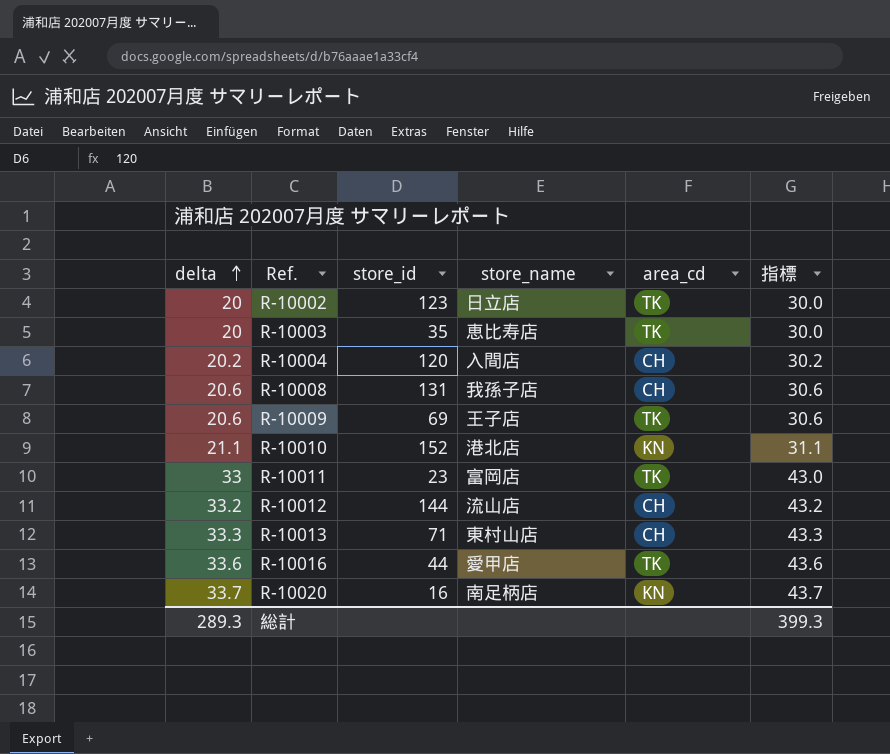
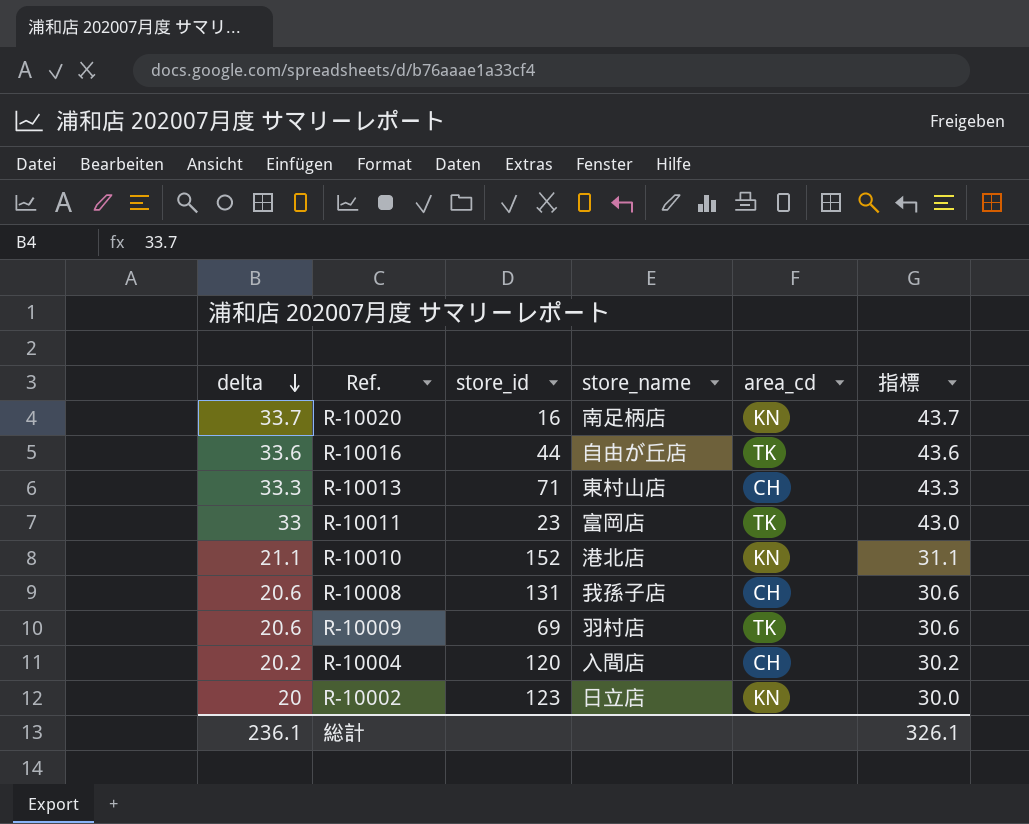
row order: delta ascending -> delta descending
row R-10003: 20 | 35 | 恵比寿店 | TK | 30.0 -> none
row R-10012: 33.2 | 144 | 流山店 | CH | 43.2 -> none
R-10016 | store_name: 愛甲店 -> 自由が丘店
R-10009 | store_name: 王子店 -> 羽村店
R-10002 | area_cd: TK -> KN
総計 | delta: 289.3 -> 236.1
総計 | 指標: 399.3 -> 326.1

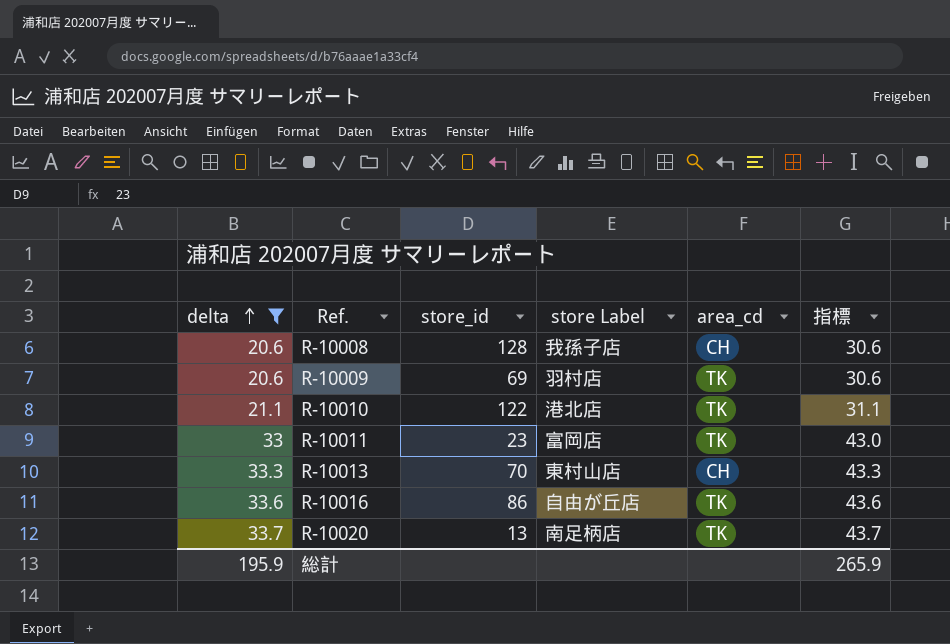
filter: none -> delta >= 20.6
row order: delta descending -> delta ascending
column name: store_name -> store Label
R-10008 | store_id: 131 -> 128
R-10010 | store_id: 152 -> 122
R-10010 | area_cd: KN -> TK
R-10013 | store_id: 71 -> 70
R-10016 | store_id: 44 -> 86
R-10020 | store_id: 16 -> 13
R-10020 | area_cd: KN -> TK
総計 | delta: 236.1 -> 195.9
総計 | 指標: 326.1 -> 265.9

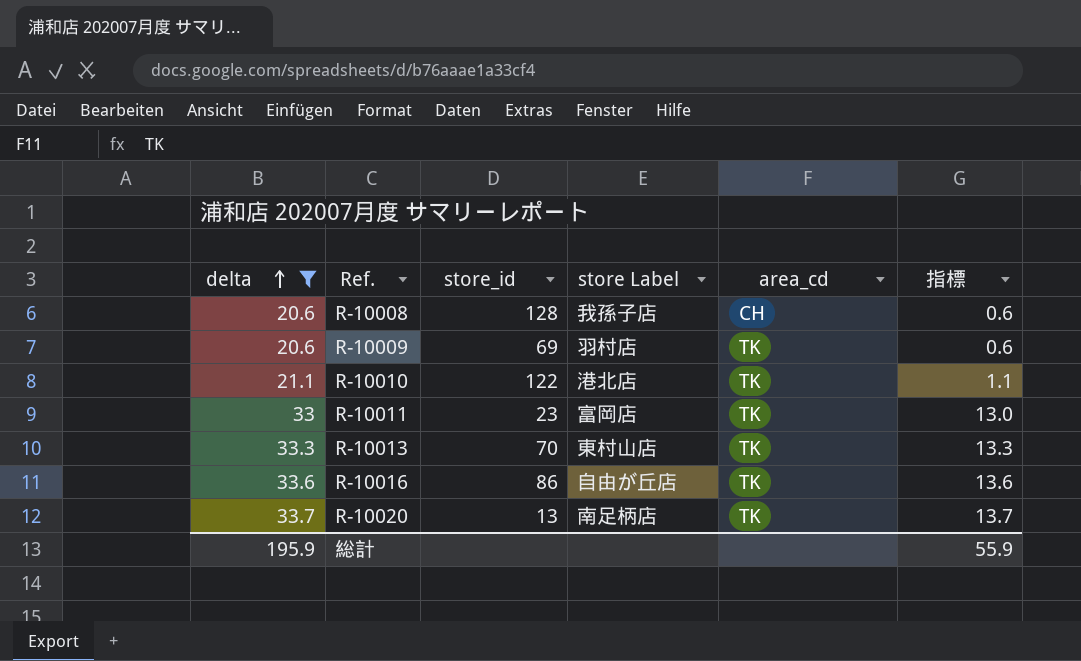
column 指標 | formula: [delta] + 10 -> [delta] - 20
R-10013 | area_cd: CH -> TK
総計 | 指標: 265.9 -> 55.9

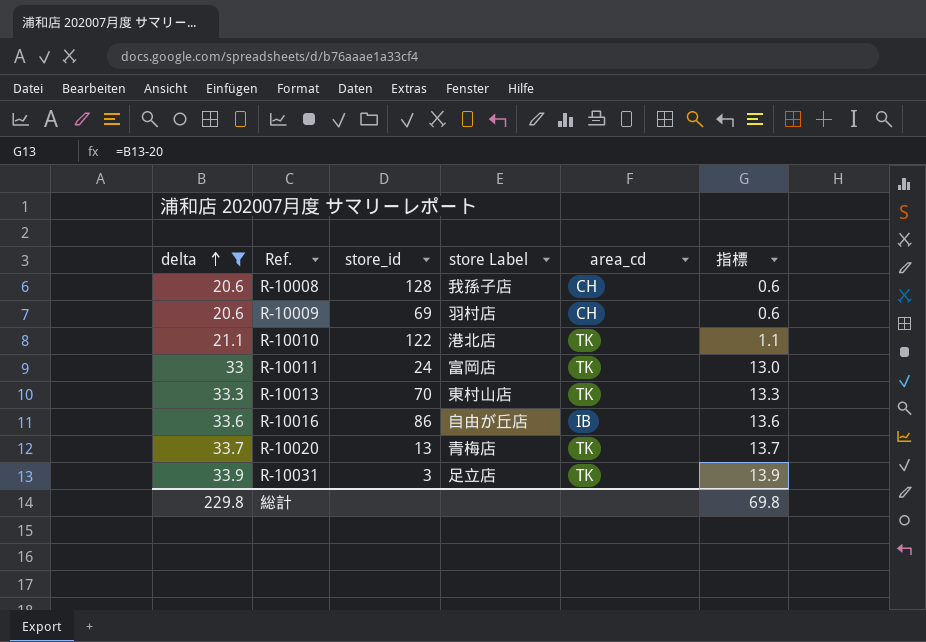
R-10009 | area_cd: TK -> CH
R-10011 | store_id: 23 -> 24
R-10016 | area_cd: TK -> IB
R-10020 | store Label: 南足柄店 -> 青梅店
row R-10031: none -> 33.9 | 3 | 足立店 | TK | 13.9
総計 | delta: 195.9 -> 229.8
総計 | 指標: 55.9 -> 69.8

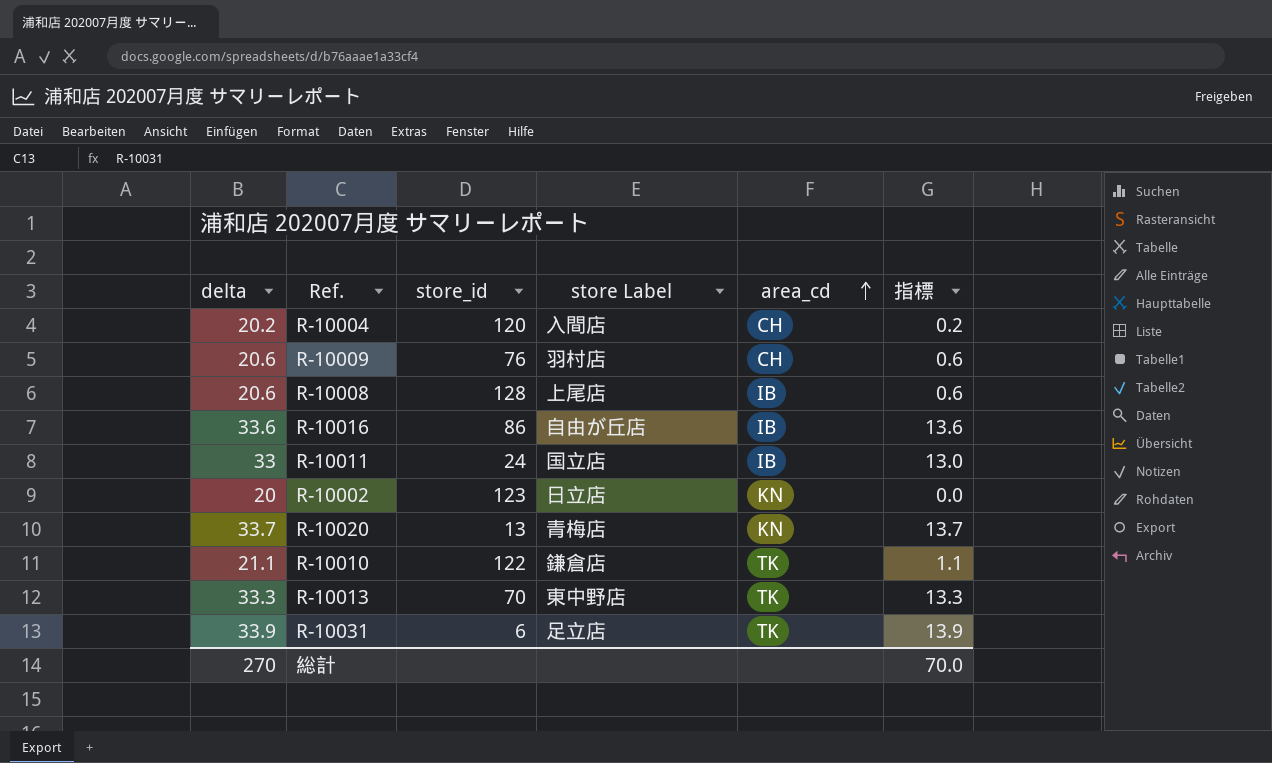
filter: delta >= 20.6 -> none
row order: delta ascending -> area_cd ascending
R-10009 | store_id: 69 -> 76
R-10008 | store Label: 我孫子店 -> 上尾店
R-10008 | area_cd: CH -> IB
R-10011 | store Label: 富岡店 -> 国立店
R-10011 | area_cd: TK -> IB
R-10020 | area_cd: TK -> KN
R-10010 | store Label: 港北店 -> 鎌倉店
R-10013 | store Label: 東村山店 -> 東中野店
R-10031 | store_id: 3 -> 6
総計 | delta: 229.8 -> 270
総計 | 指標: 69.8 -> 70.0

